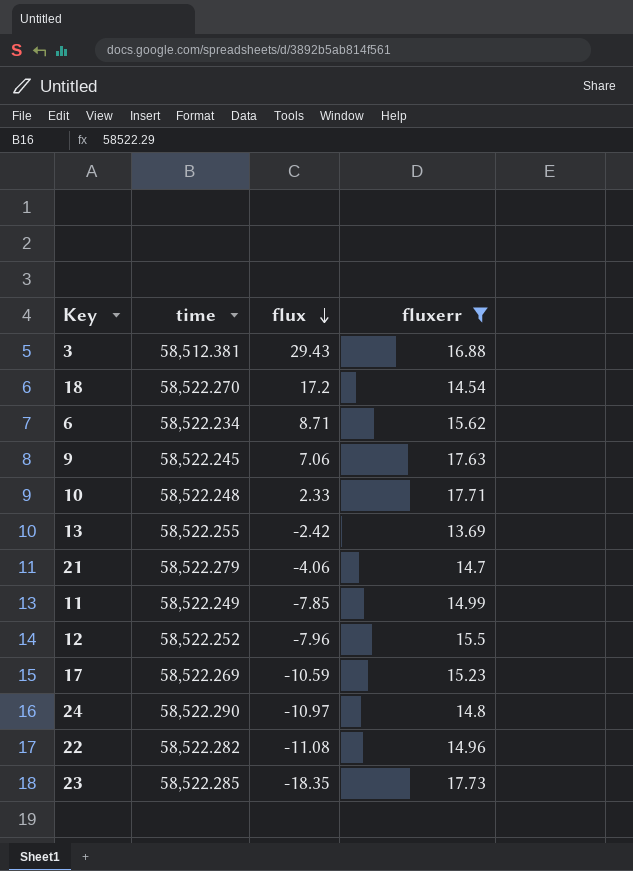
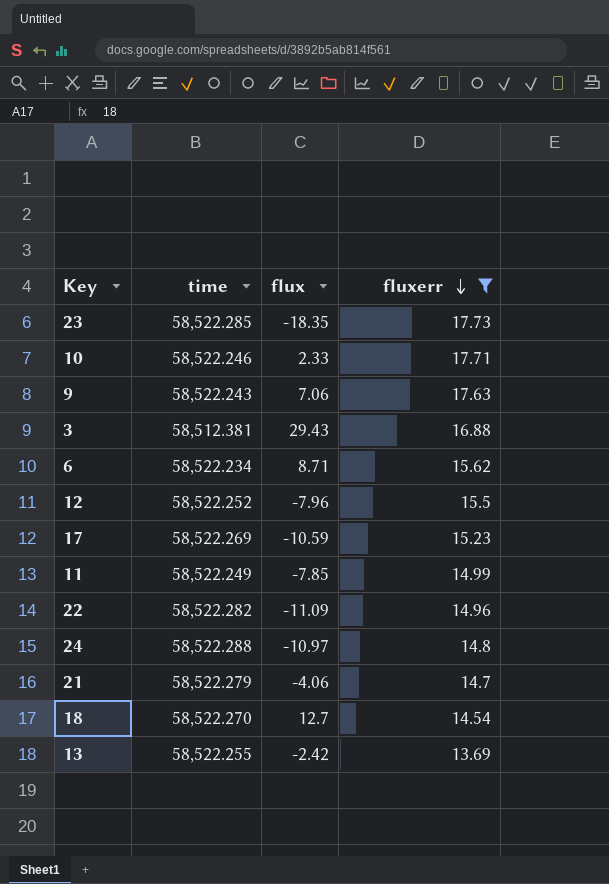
row order: flux descending -> fluxerr descending
10 | time: 58,522.248 -> 58,522.246
9 | time: 58,522.245 -> 58,522.243
22 | flux: -11.08 -> -11.09
24 | time: 58,522.290 -> 58,522.288
18 | flux: 17.2 -> 12.7

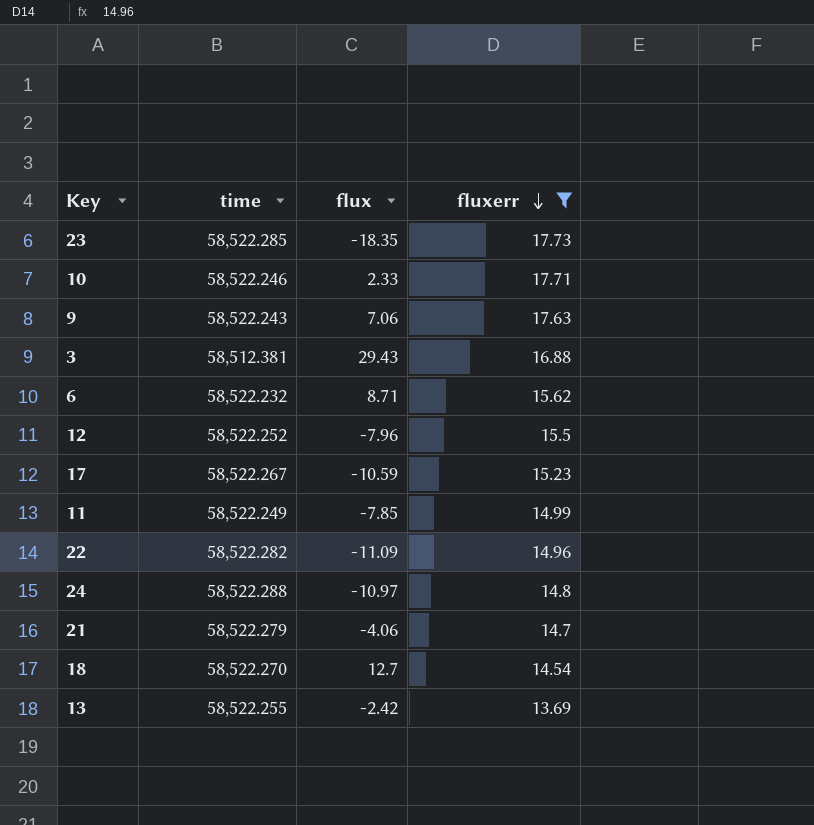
6 | time: 58,522.234 -> 58,522.232
17 | time: 58,522.269 -> 58,522.267

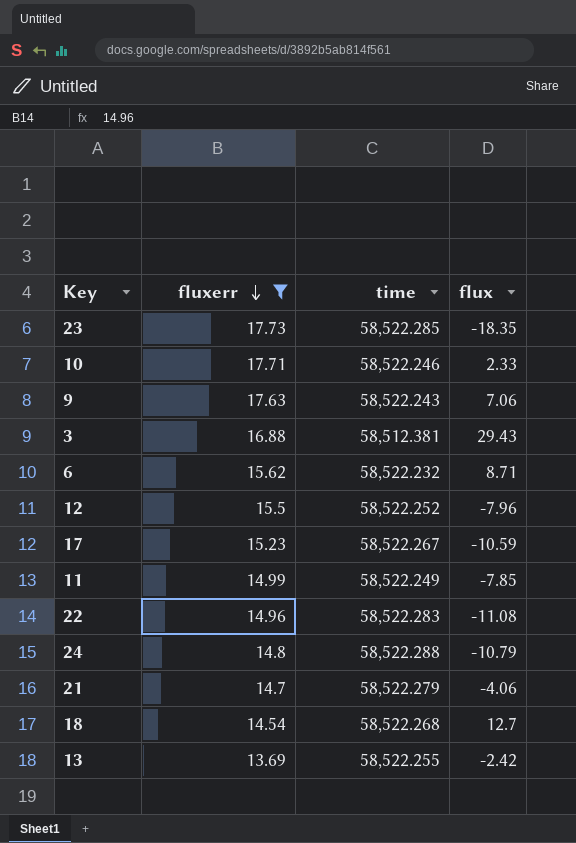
column fluxerr | position: 4 -> 2
22 | time: 58,522.282 -> 58,522.283
22 | flux: -11.09 -> -11.08
24 | flux: -10.97 -> -10.79
18 | time: 58,522.270 -> 58,522.268

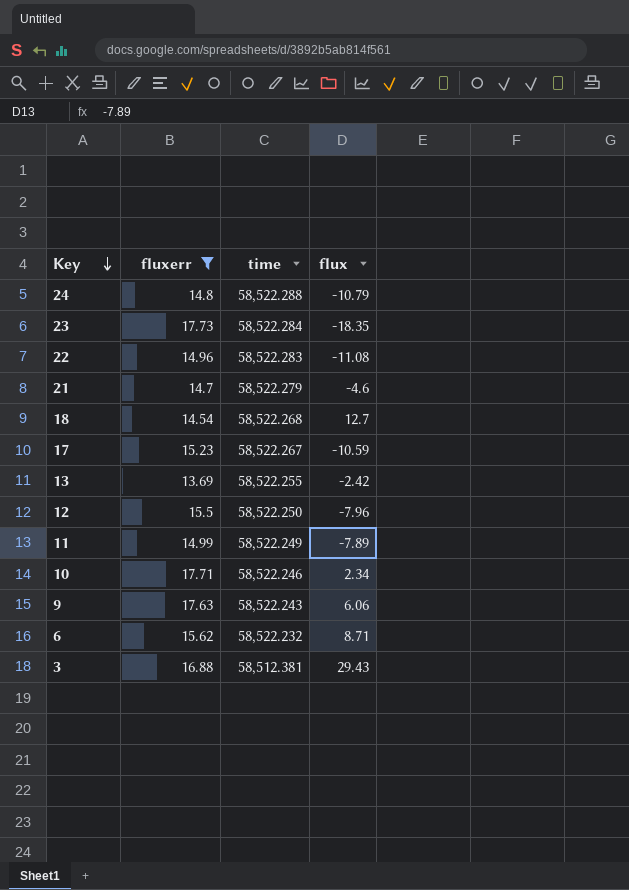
row order: fluxerr descending -> Key descending
23 | time: 58,522.285 -> 58,522.284
21 | flux: -4.06 -> -4.6
12 | time: 58,522.252 -> 58,522.250
11 | flux: -7.85 -> -7.89
10 | flux: 2.33 -> 2.34
9 | flux: 7.06 -> 6.06

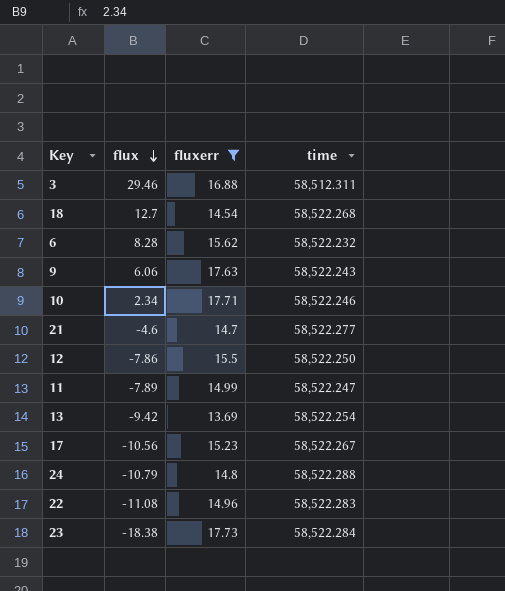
row order: Key descending -> flux descending
column flux | position: 4 -> 2
3 | flux: 29.43 -> 29.46
3 | time: 58,512.381 -> 58,512.311
6 | flux: 8.71 -> 8.28
21 | time: 58,522.279 -> 58,522.277
12 | flux: -7.96 -> -7.86
11 | time: 58,522.249 -> 58,522.247
13 | flux: -2.42 -> -9.42
13 | time: 58,522.255 -> 58,522.254
17 | flux: -10.59 -> -10.56
23 | flux: -18.35 -> -18.38

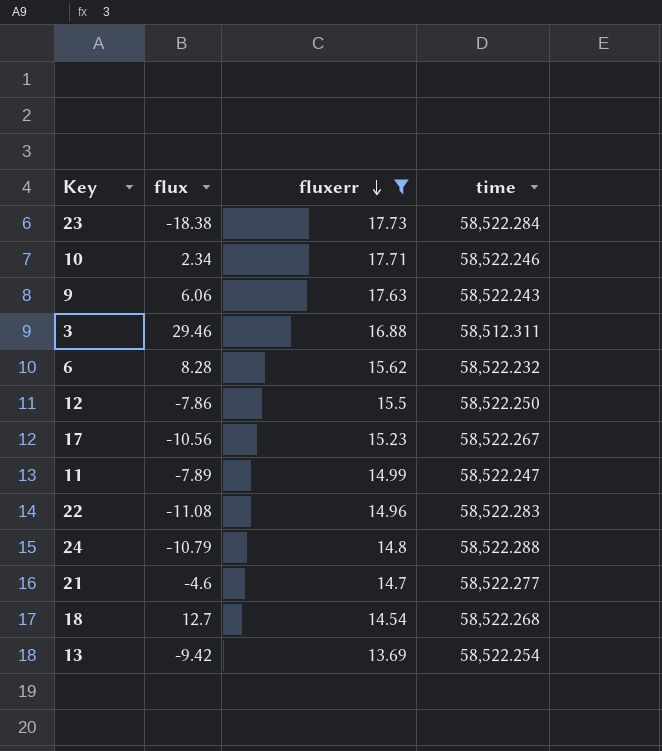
row order: flux descending -> fluxerr descending

